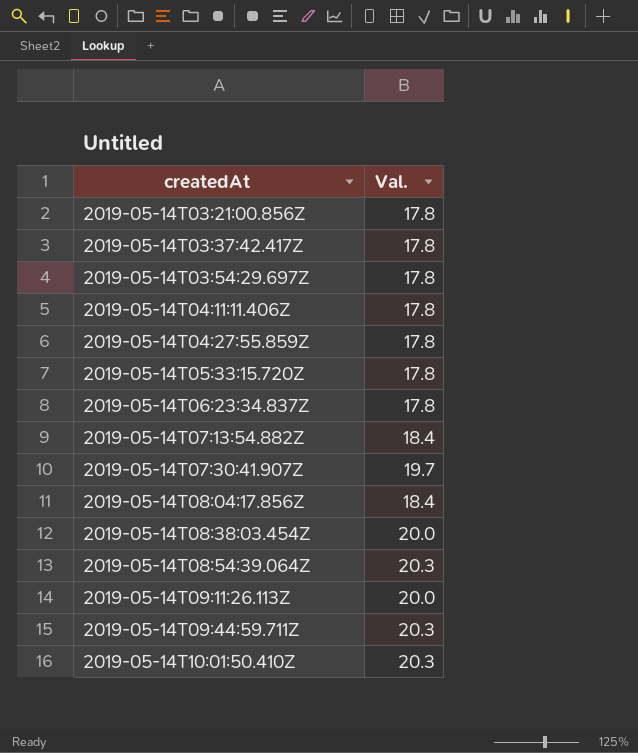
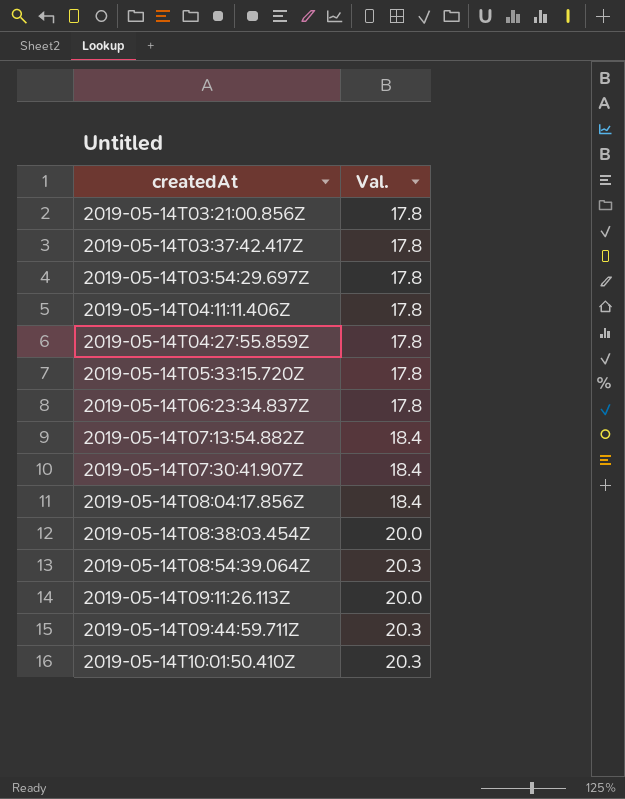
2019-05-14T07:30:41.907Z | Val.: 19.7 -> 18.4

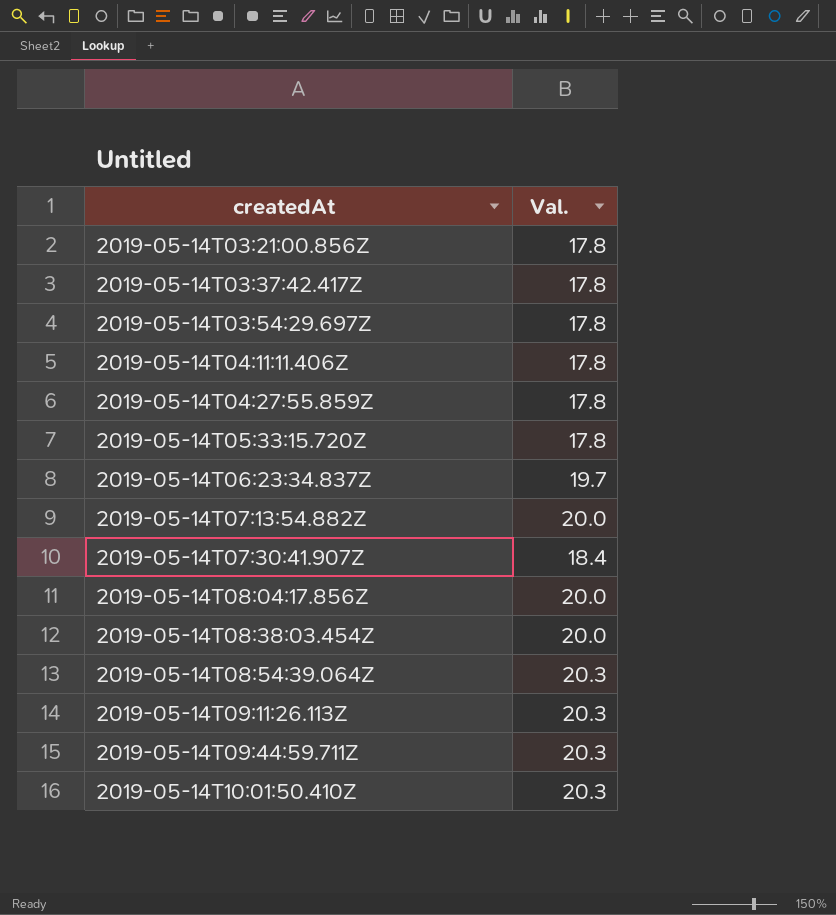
2019-05-14T06:23:34.837Z | Val.: 17.8 -> 19.7
2019-05-14T07:13:54.882Z | Val.: 18.4 -> 20.0
2019-05-14T08:04:17.856Z | Val.: 18.4 -> 20.0
2019-05-14T09:11:26.113Z | Val.: 20.0 -> 20.3

